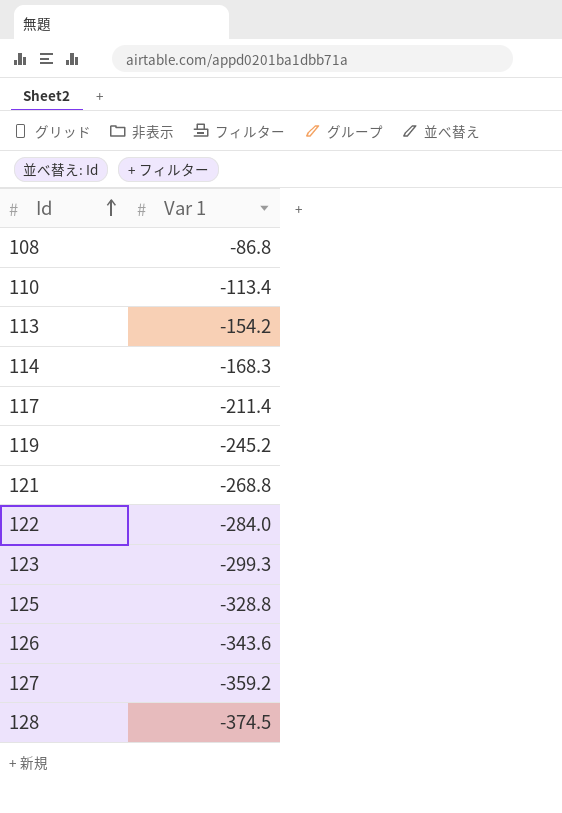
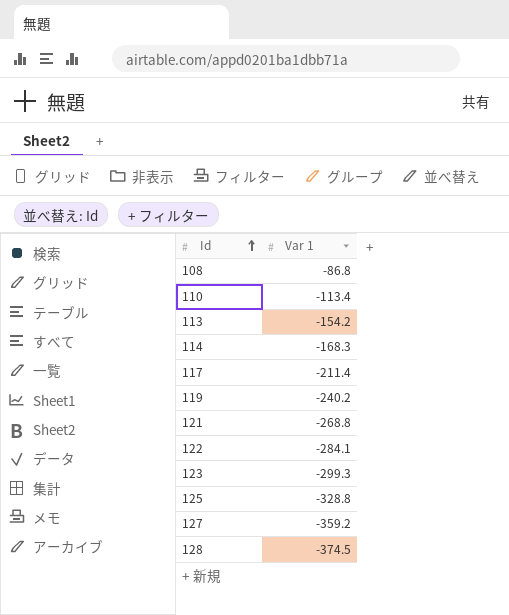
row 126: -343.6 -> none
119 | Var 1: -245.2 -> -240.2
122 | Var 1: -284.0 -> -284.1

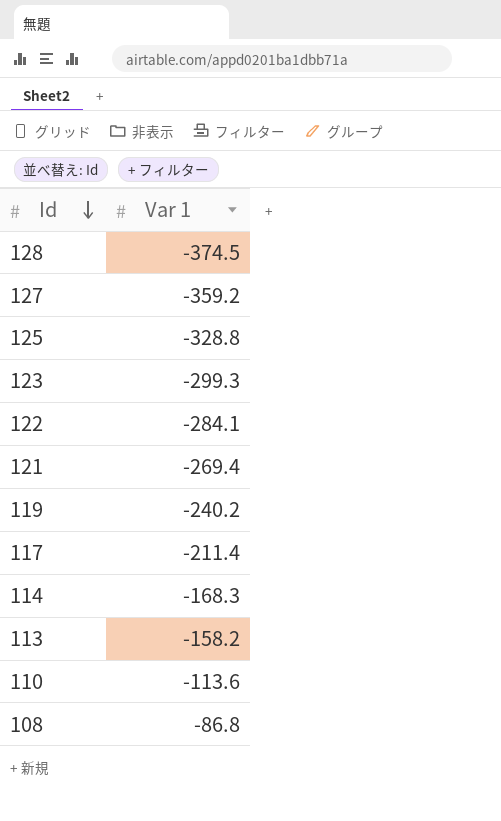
row order: Id ascending -> Id descending
121 | Var 1: -268.8 -> -269.4
113 | Var 1: -154.2 -> -158.2
110 | Var 1: -113.4 -> -113.6

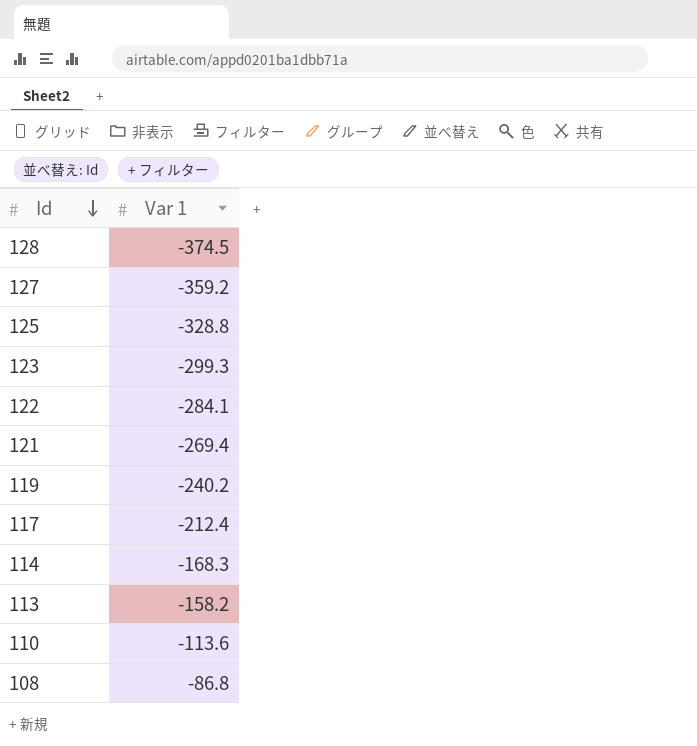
117 | Var 1: -211.4 -> -212.4

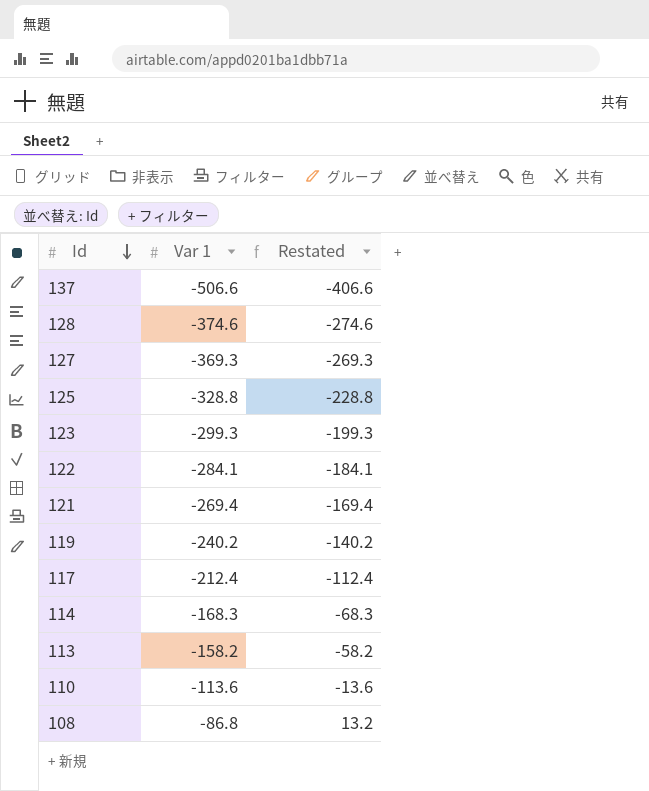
column Restated | formula: none -> [Var 1] + 100
row 137: none -> -506.6 | -406.6
128 | Var 1: -374.5 -> -374.6
127 | Var 1: -359.2 -> -369.3

